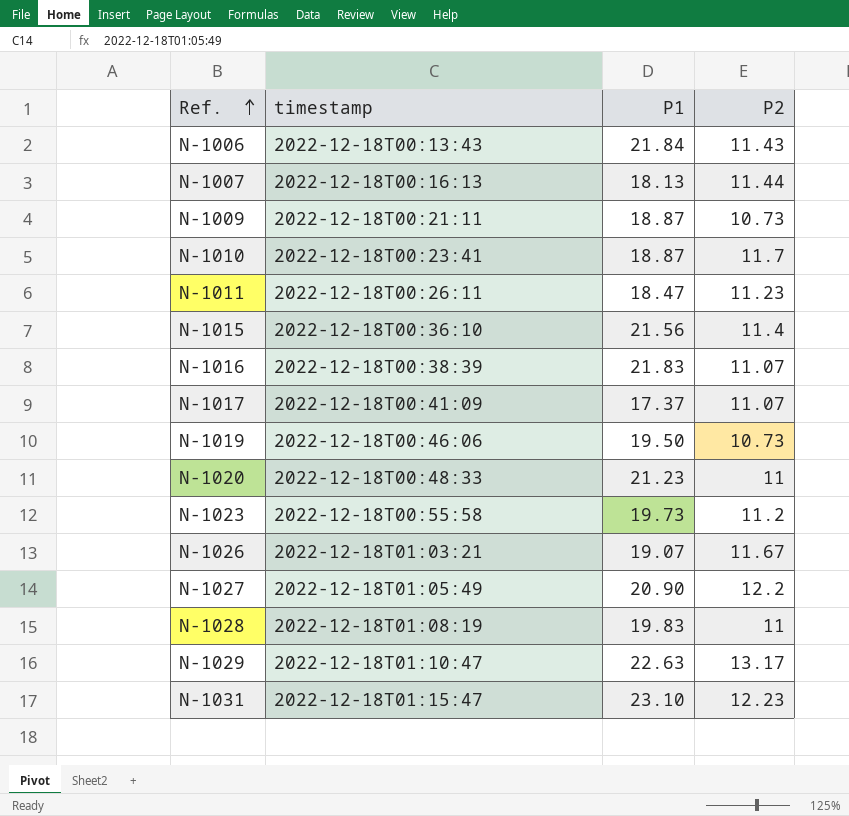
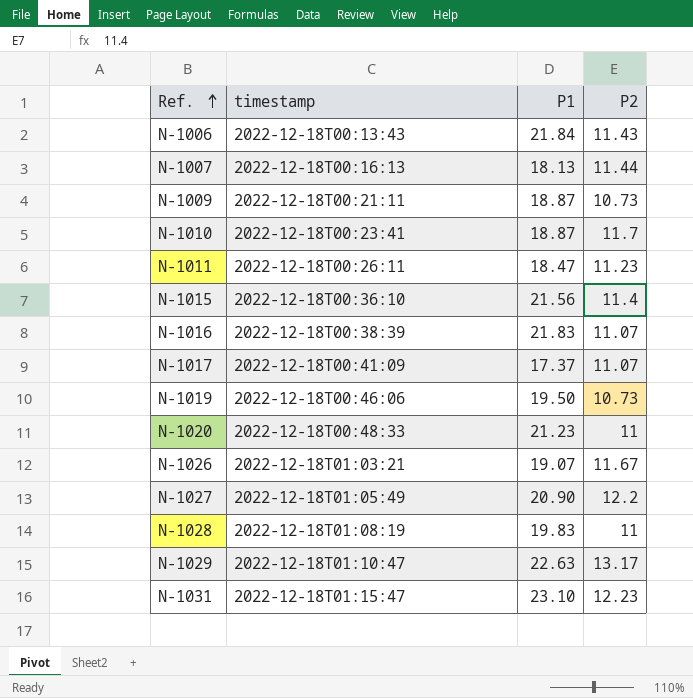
row N-1023: 2022-12-18T00:55:58 | 19.73 | 11.2 -> none

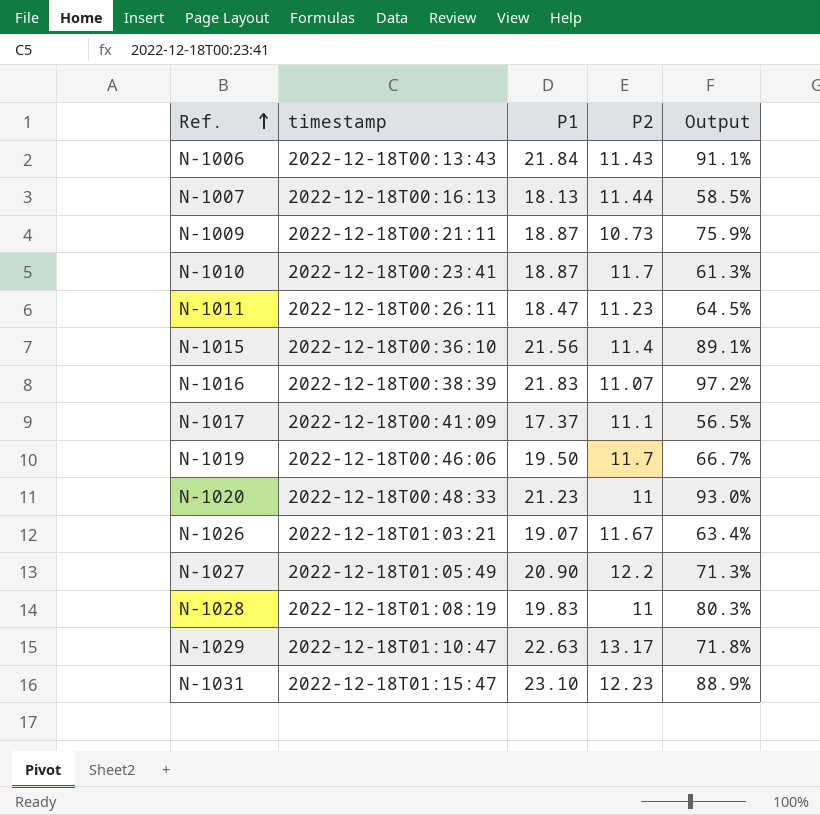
column Output | formula: none -> ([P1] - [P2]) / [P2]
N-1017 | P2: 11.07 -> 11.1
N-1019 | P2: 10.73 -> 11.7

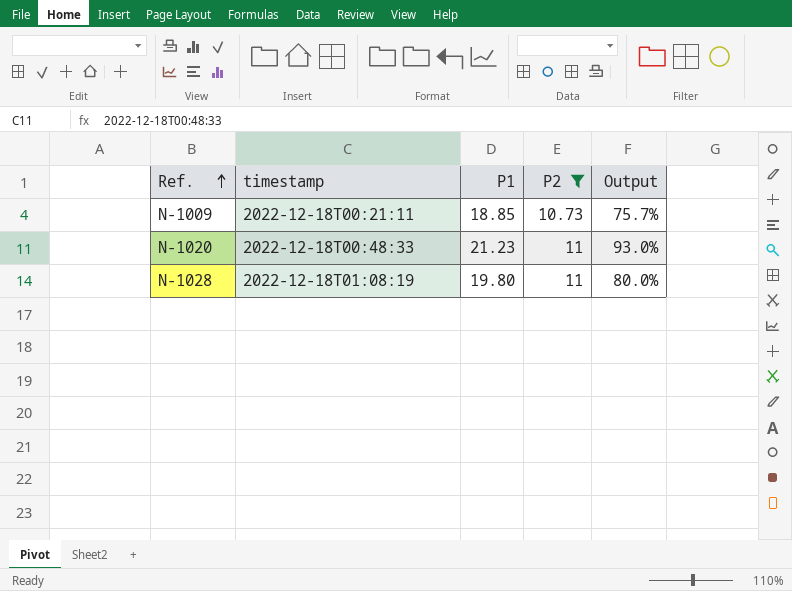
filter: none -> P2 <= 11
N-1009 | P1: 18.87 -> 18.85
N-1009 | Output: 75.9% -> 75.7%
N-1028 | P1: 19.83 -> 19.80
N-1028 | Output: 80.3% -> 80.0%

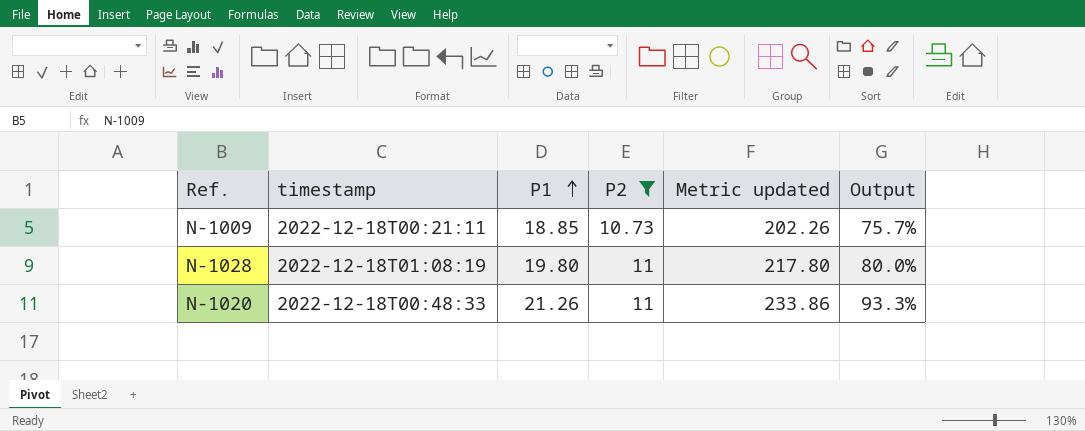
row order: Ref. ascending -> P1 ascending
column Metric updated | formula: none -> [P1] * [P2]
N-1020 | P1: 21.23 -> 21.26
N-1020 | Output: 93.0% -> 93.3%

